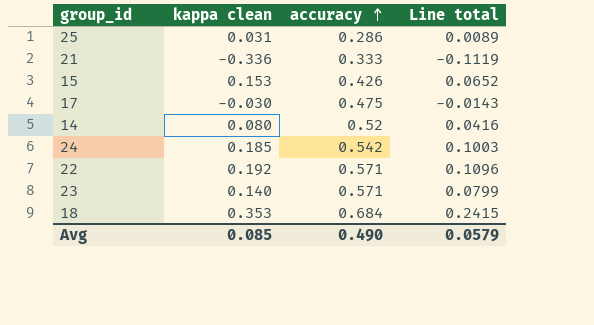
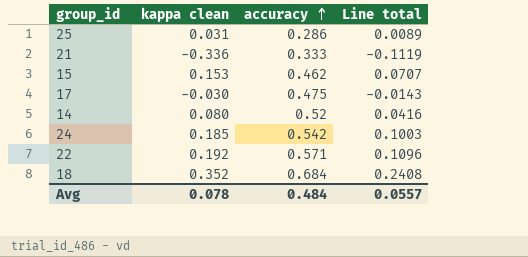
row 23: 0.140 | 0.571 | 0.0799 -> none
15 | accuracy: 0.426 -> 0.462
15 | Line total: 0.0652 -> 0.0707
18 | kappa clean: 0.353 -> 0.352
18 | Line total: 0.2415 -> 0.2408
Avg | kappa clean: 0.085 -> 0.078
Avg | accuracy: 0.490 -> 0.484
Avg | Line total: 0.0579 -> 0.0557

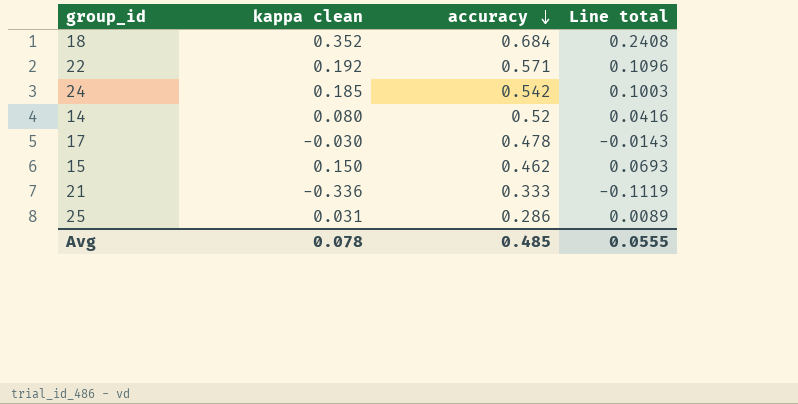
row order: accuracy ascending -> accuracy descending
17 | accuracy: 0.475 -> 0.478
15 | kappa clean: 0.153 -> 0.150
15 | Line total: 0.0707 -> 0.0693
Avg | accuracy: 0.484 -> 0.485
Avg | Line total: 0.0557 -> 0.0555

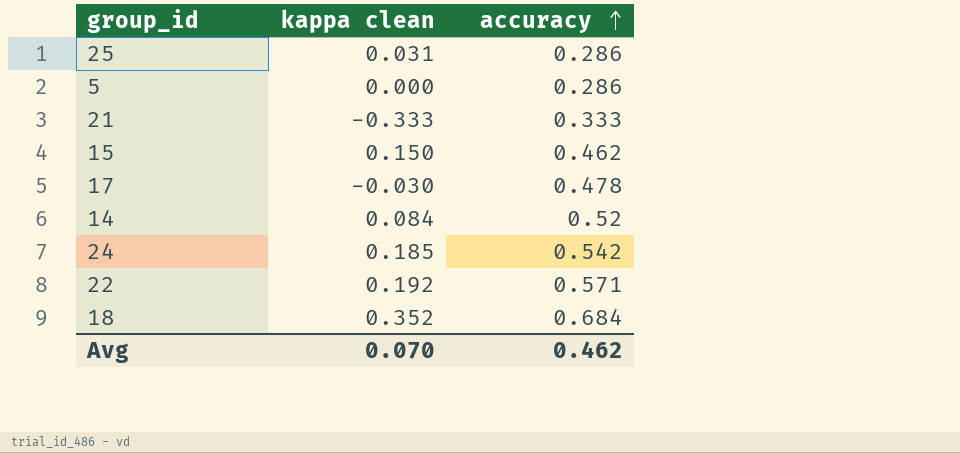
row order: accuracy descending -> accuracy ascending
column Line total | formula: [kappa clean] * [accuracy] -> none
row 5: none -> 0.000 | 0.286
21 | kappa clean: -0.336 -> -0.333
14 | kappa clean: 0.080 -> 0.084
Avg | kappa clean: 0.078 -> 0.070
Avg | accuracy: 0.485 -> 0.462

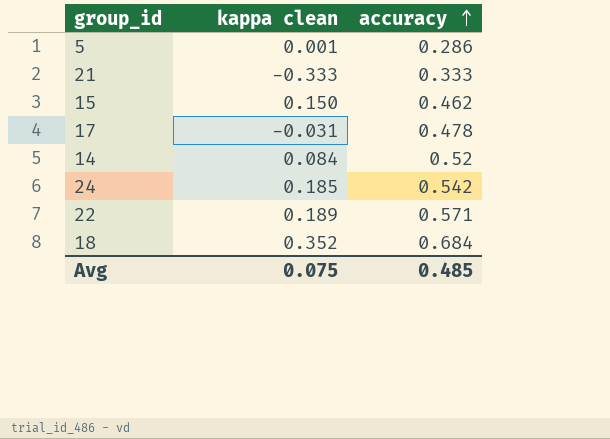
row 25: 0.031 | 0.286 -> none
5 | kappa clean: 0.000 -> 0.001
17 | kappa clean: -0.030 -> -0.031
22 | kappa clean: 0.192 -> 0.189
Avg | kappa clean: 0.070 -> 0.075
Avg | accuracy: 0.462 -> 0.485

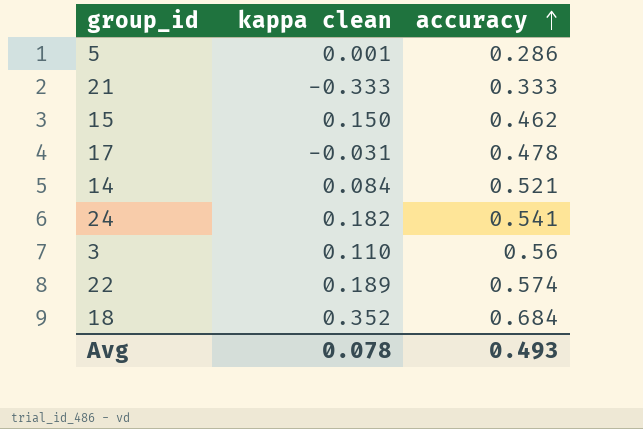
14 | accuracy: 0.52 -> 0.521
24 | kappa clean: 0.185 -> 0.182
24 | accuracy: 0.542 -> 0.541
row 3: none -> 0.110 | 0.56
22 | accuracy: 0.571 -> 0.574
Avg | kappa clean: 0.075 -> 0.078
Avg | accuracy: 0.485 -> 0.493

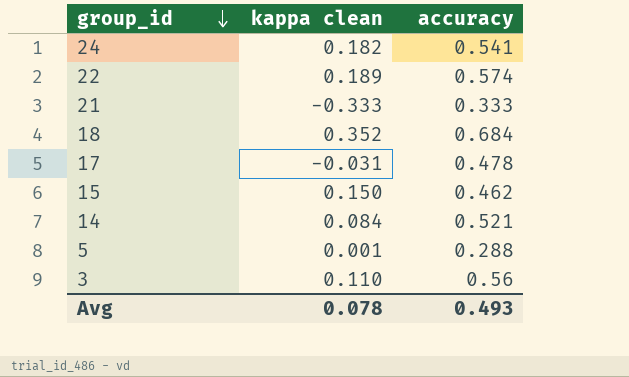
row order: accuracy ascending -> group_id descending
5 | accuracy: 0.286 -> 0.288

